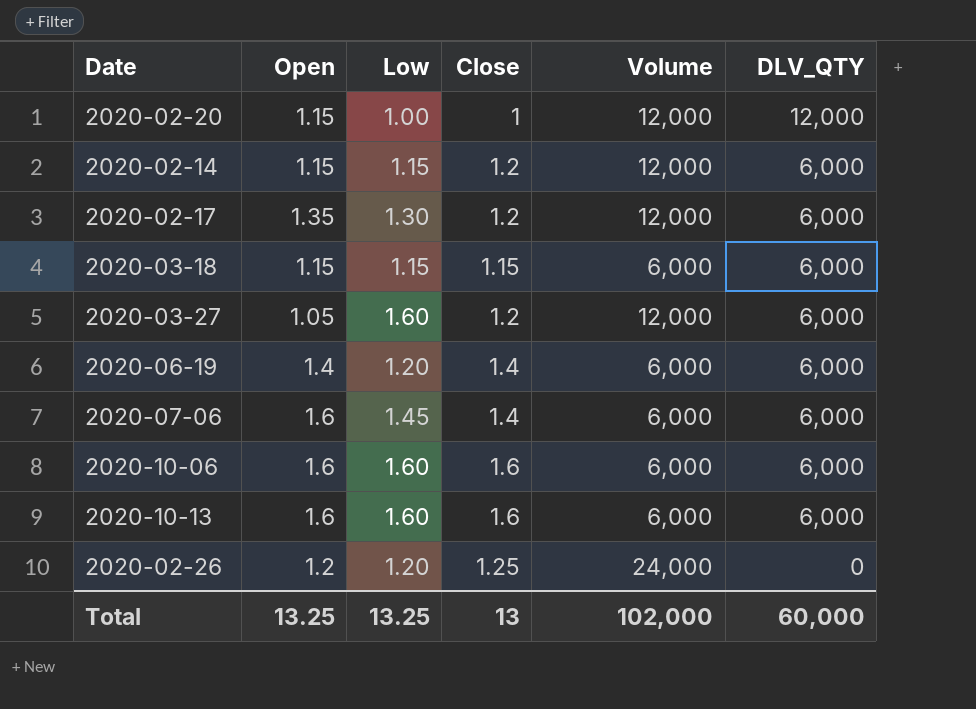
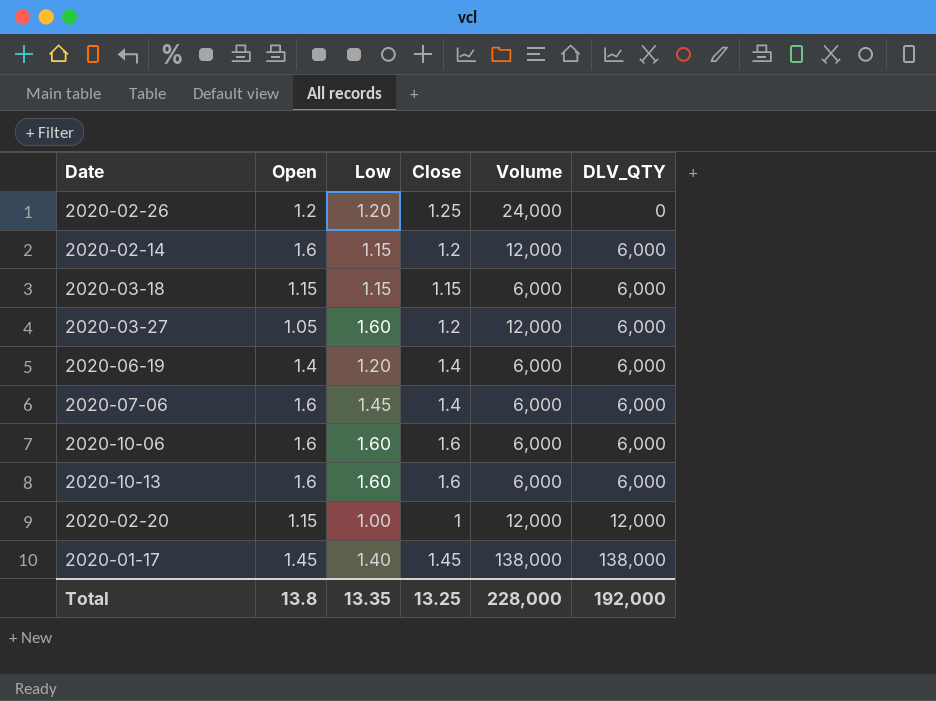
row order: DLV_QTY descending -> DLV_QTY ascending
row 2020-02-17: 1.35 | 1.30 | 1.2 | 12,000 | 6,000 -> none
2020-02-14 | Open: 1.15 -> 1.6
row 2020-01-17: none -> 1.45 | 1.40 | 1.45 | 138,000 | 138,000
Total | Open: 13.25 -> 13.8
Total | Low: 13.25 -> 13.35
Total | Close: 13 -> 13.25
Total | Volume: 102,000 -> 228,000
Total | DLV_QTY: 60,000 -> 192,000

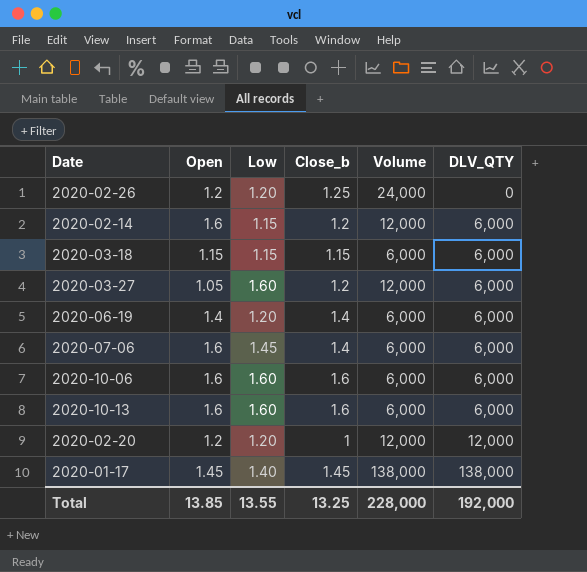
column name: Close -> Close_b
2020-02-20 | Open: 1.15 -> 1.2
2020-02-20 | Low: 1.00 -> 1.20
Total | Open: 13.8 -> 13.85
Total | Low: 13.35 -> 13.55

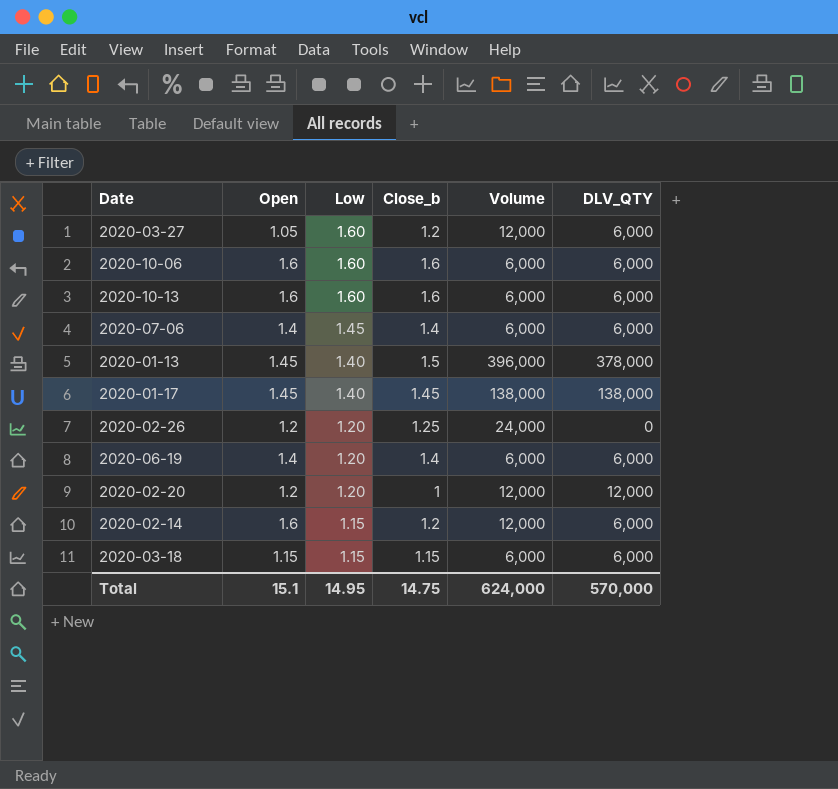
row order: DLV_QTY ascending -> Low descending
2020-07-06 | Open: 1.6 -> 1.4
row 2020-01-13: none -> 1.45 | 1.40 | 1.5 | 396,000 | 378,000
Total | Open: 13.85 -> 15.1
Total | Low: 13.55 -> 14.95
Total | Close_b: 13.25 -> 14.75
Total | Volume: 228,000 -> 624,000
Total | DLV_QTY: 192,000 -> 570,000

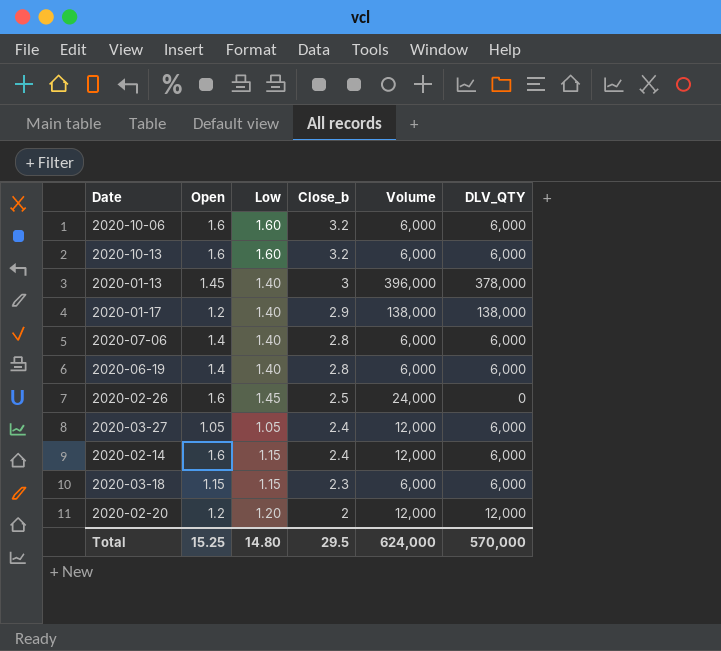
row order: Low descending -> Close_b descending
2020-10-06 | Close_b: 1.6 -> 3.2
2020-10-13 | Close_b: 1.6 -> 3.2
2020-01-13 | Close_b: 1.5 -> 3
2020-01-17 | Open: 1.45 -> 1.2
2020-01-17 | Close_b: 1.45 -> 2.9
2020-07-06 | Low: 1.45 -> 1.40
2020-07-06 | Close_b: 1.4 -> 2.8
2020-06-19 | Low: 1.20 -> 1.40
2020-06-19 | Close_b: 1.4 -> 2.8
2020-02-26 | Open: 1.2 -> 1.6
2020-02-26 | Low: 1.20 -> 1.45
2020-02-26 | Close_b: 1.25 -> 2.5
2020-03-27 | Low: 1.60 -> 1.05
2020-03-27 | Close_b: 1.2 -> 2.4
2020-02-14 | Close_b: 1.2 -> 2.4
2020-03-18 | Close_b: 1.15 -> 2.3
2020-02-20 | Close_b: 1 -> 2
Total | Open: 15.1 -> 15.25
Total | Low: 14.95 -> 14.80
Total | Close_b: 14.75 -> 29.5

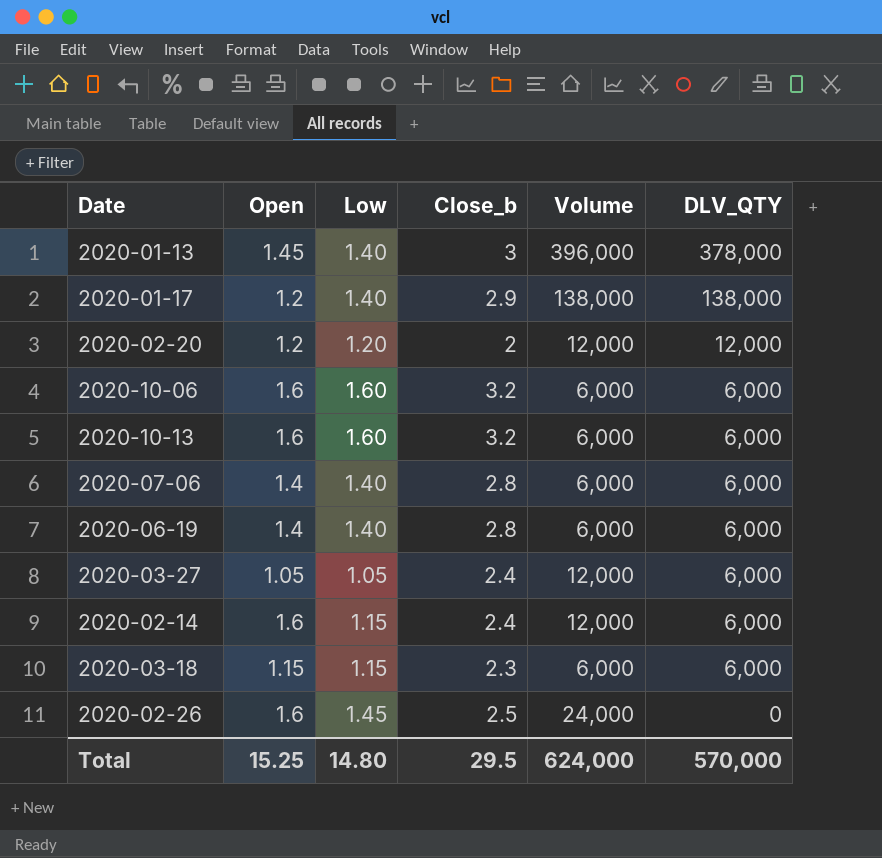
row order: Close_b descending -> DLV_QTY descending

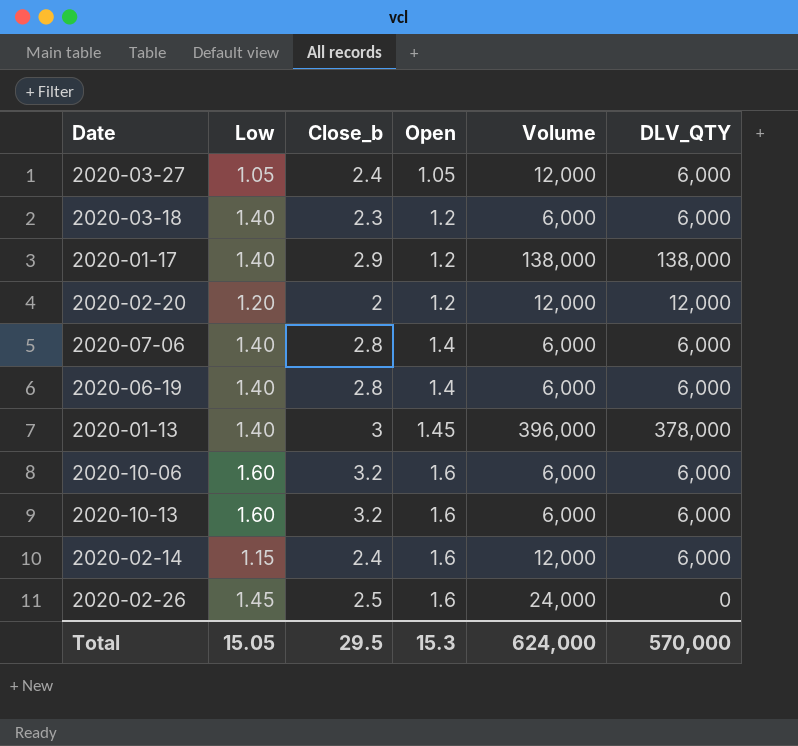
row order: DLV_QTY descending -> Open ascending
column Open | position: 2 -> 4
2020-03-18 | Low: 1.15 -> 1.40
2020-03-18 | Open: 1.15 -> 1.2
Total | Low: 14.80 -> 15.05
Total | Open: 15.25 -> 15.3

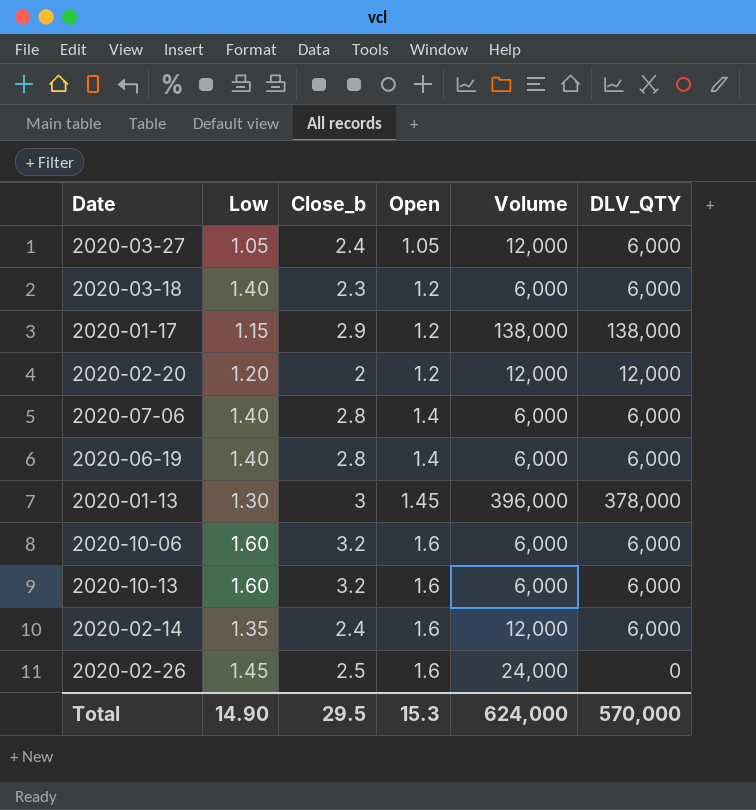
2020-01-17 | Low: 1.40 -> 1.15
2020-01-13 | Low: 1.40 -> 1.30
2020-02-14 | Low: 1.15 -> 1.35
Total | Low: 15.05 -> 14.90

